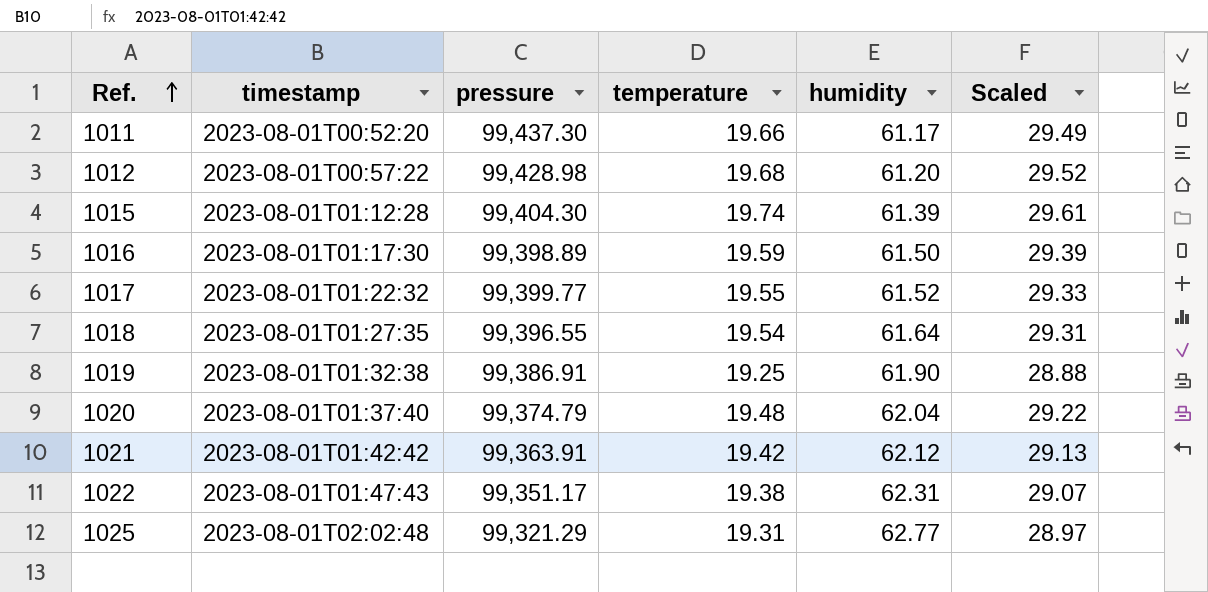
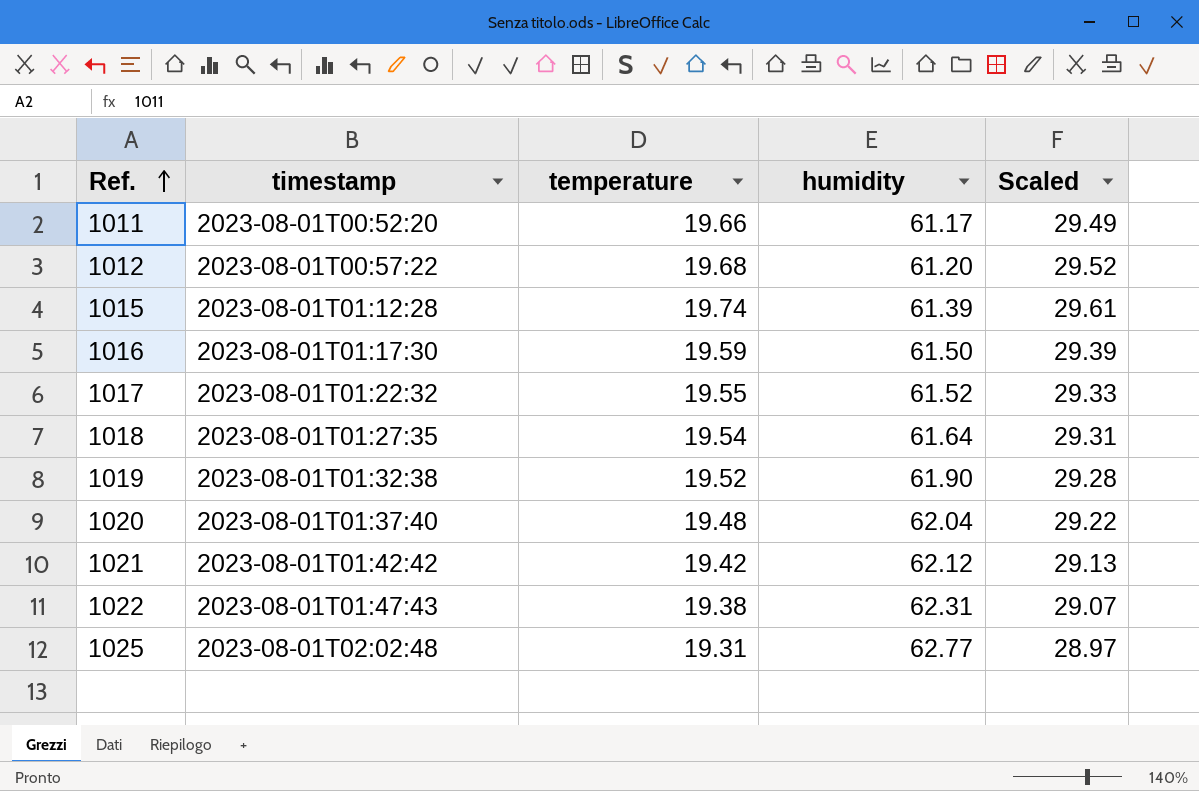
column pressure | position: 3 -> none
1019 | temperature: 19.25 -> 19.52
1019 | Scaled: 28.88 -> 29.28

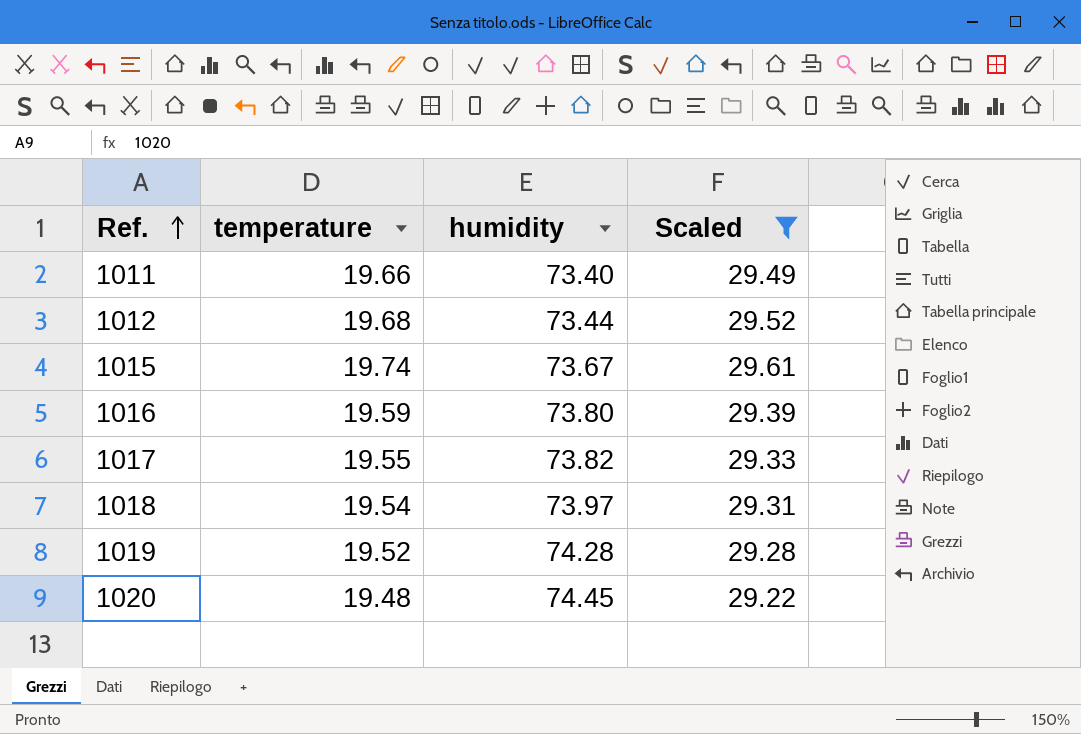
filter: none -> Scaled >= 29.22
column timestamp | position: 2 -> none
1011 | humidity: 61.17 -> 73.40
1012 | humidity: 61.20 -> 73.44
1015 | humidity: 61.39 -> 73.67
1016 | humidity: 61.50 -> 73.80
1017 | humidity: 61.52 -> 73.82
1018 | humidity: 61.64 -> 73.97
1019 | humidity: 61.90 -> 74.28
1020 | humidity: 62.04 -> 74.45

